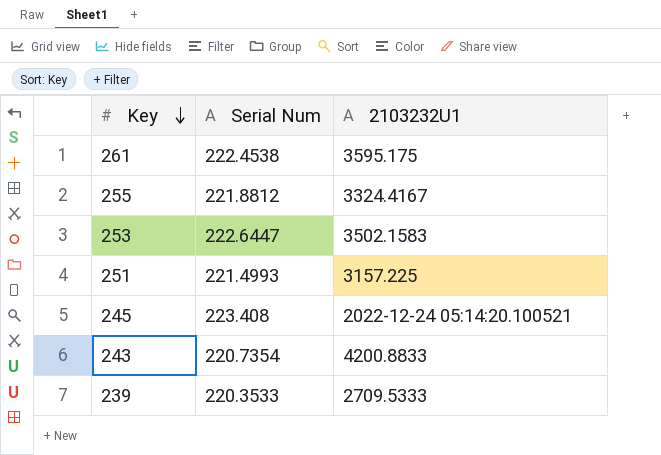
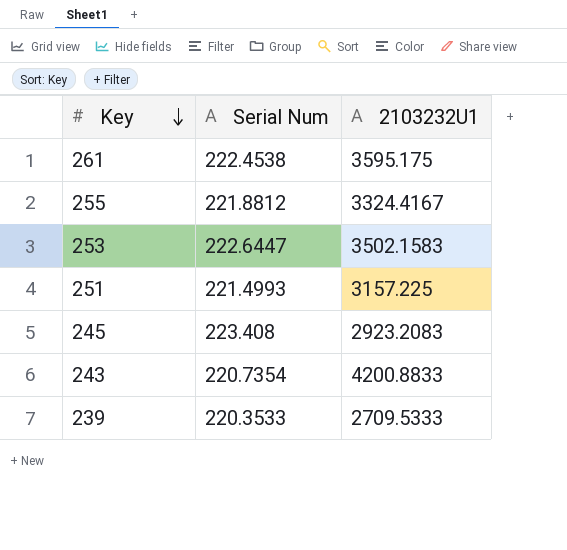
245 | 2103232U1: 2022-12-24 05:14:20.100521 -> 2923.2083

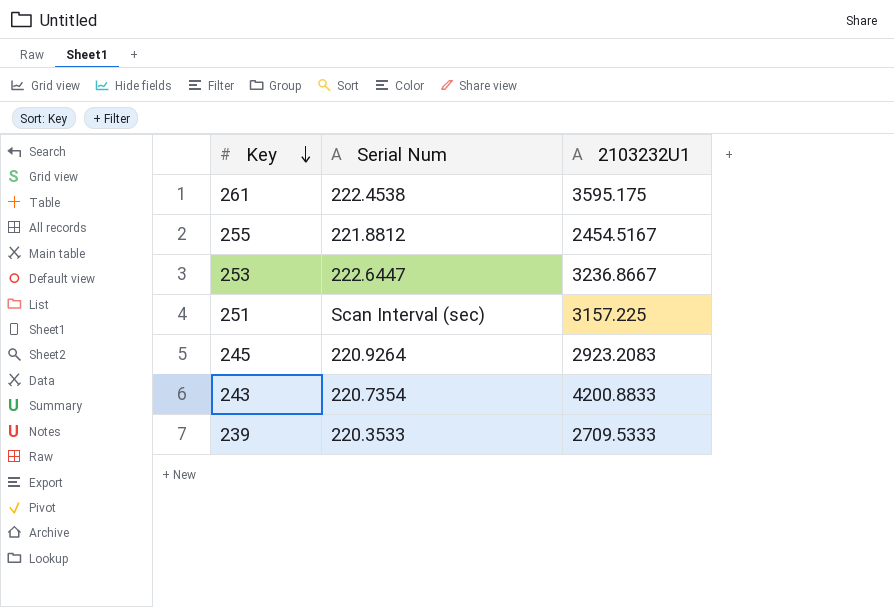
255 | 2103232U1: 3324.4167 -> 2454.5167
253 | 2103232U1: 3502.1583 -> 3236.8667
251 | Serial Num: 221.4993 -> Scan Interval (sec)
245 | Serial Num: 223.408 -> 220.9264

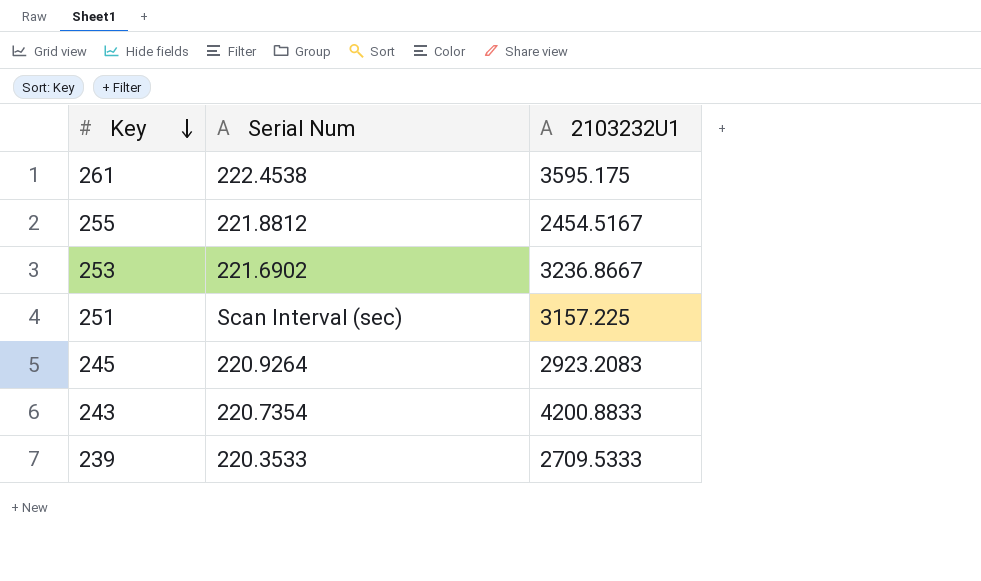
253 | Serial Num: 222.6447 -> 221.6902

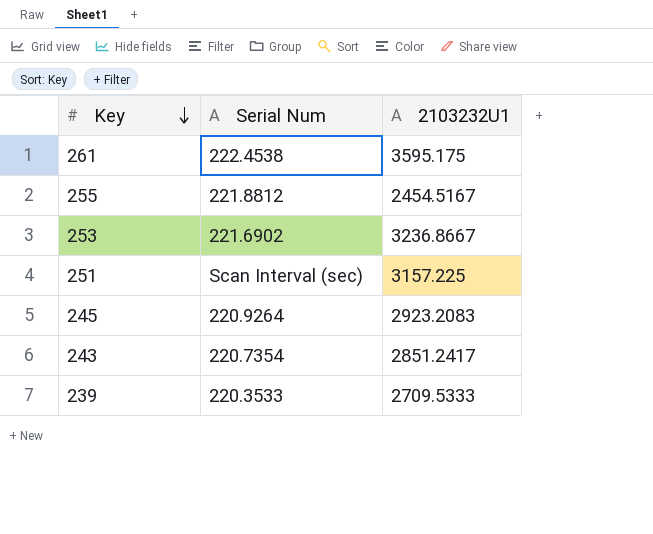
243 | 2103232U1: 4200.8833 -> 2851.2417

